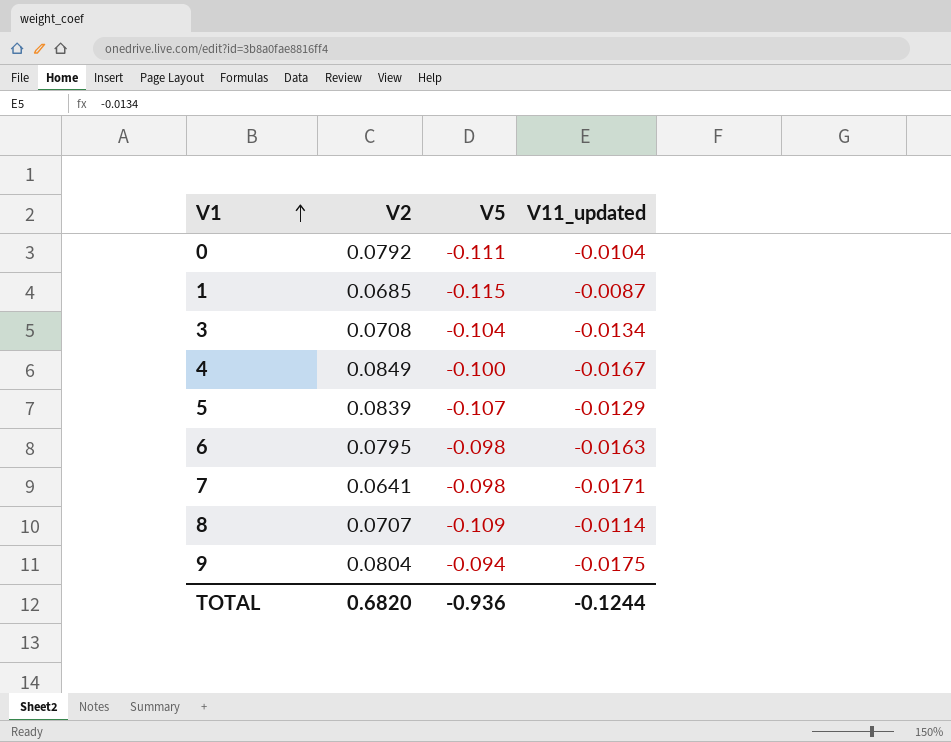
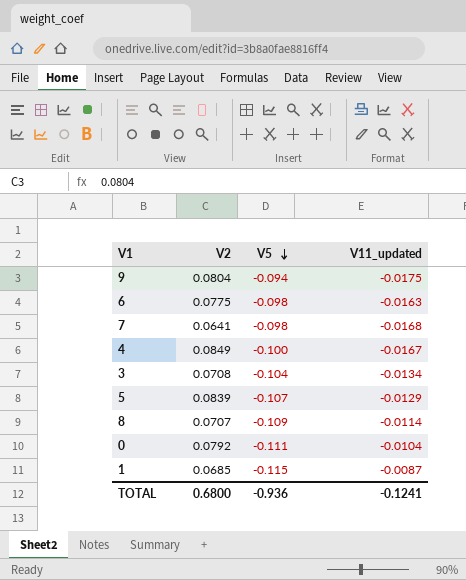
row order: V1 ascending -> V5 descending
6 | V2: 0.0795 -> 0.0775
7 | V11_updated: -0.0171 -> -0.0168
TOTAL | V2: 0.6820 -> 0.6800
TOTAL | V11_updated: -0.1244 -> -0.1241

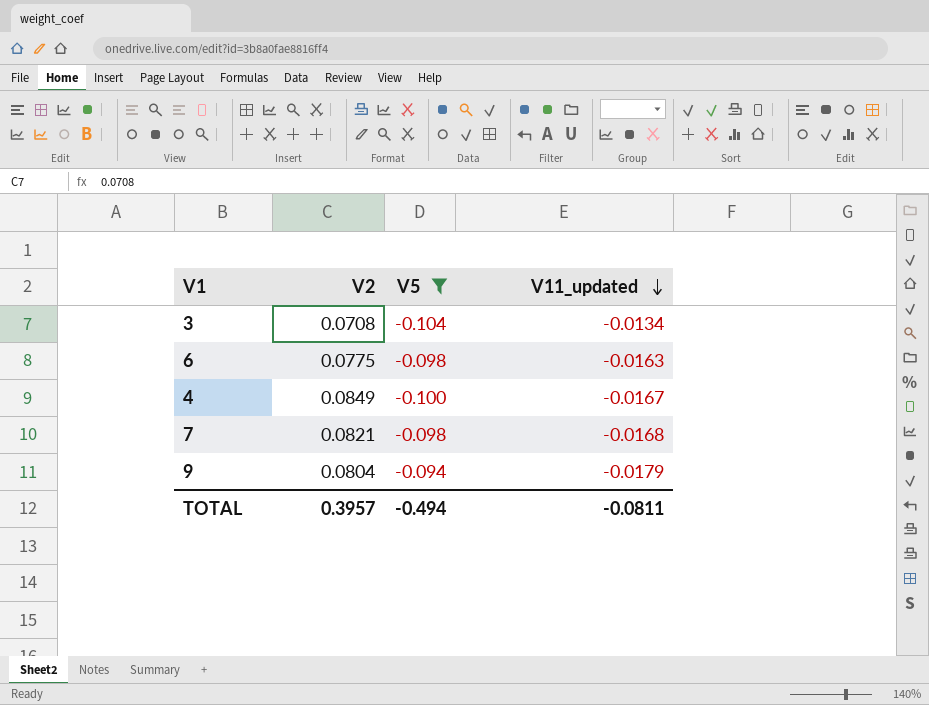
filter: none -> V5 >= -0.104
row order: V5 descending -> V11_updated descending
7 | V2: 0.0641 -> 0.0821
9 | V11_updated: -0.0175 -> -0.0179
TOTAL | V2: 0.6800 -> 0.3957
TOTAL | V5: -0.936 -> -0.494
TOTAL | V11_updated: -0.1241 -> -0.0811

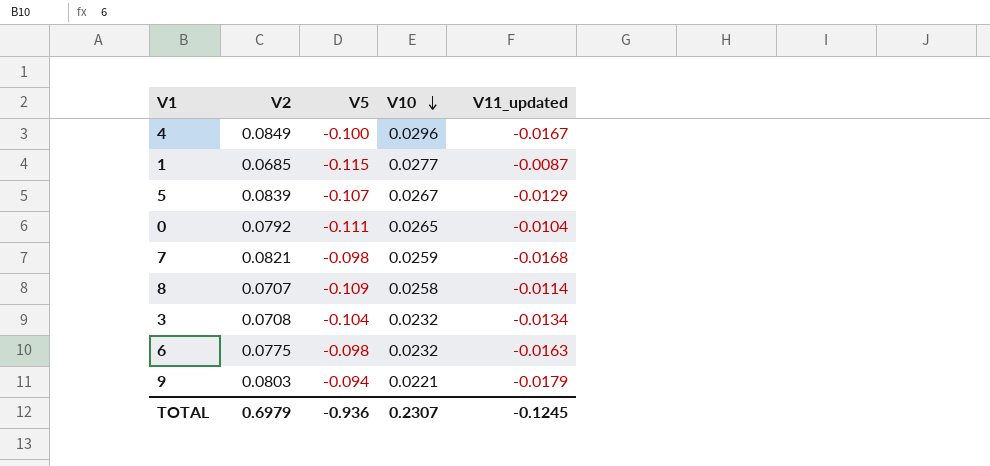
filter: V5 >= -0.104 -> none
row order: V11_updated descending -> V10 descending
column V10 | position: none -> 4
9 | V2: 0.0804 -> 0.0803
TOTAL | V2: 0.3957 -> 0.6979
TOTAL | V5: -0.494 -> -0.936
TOTAL | V11_updated: -0.0811 -> -0.1245

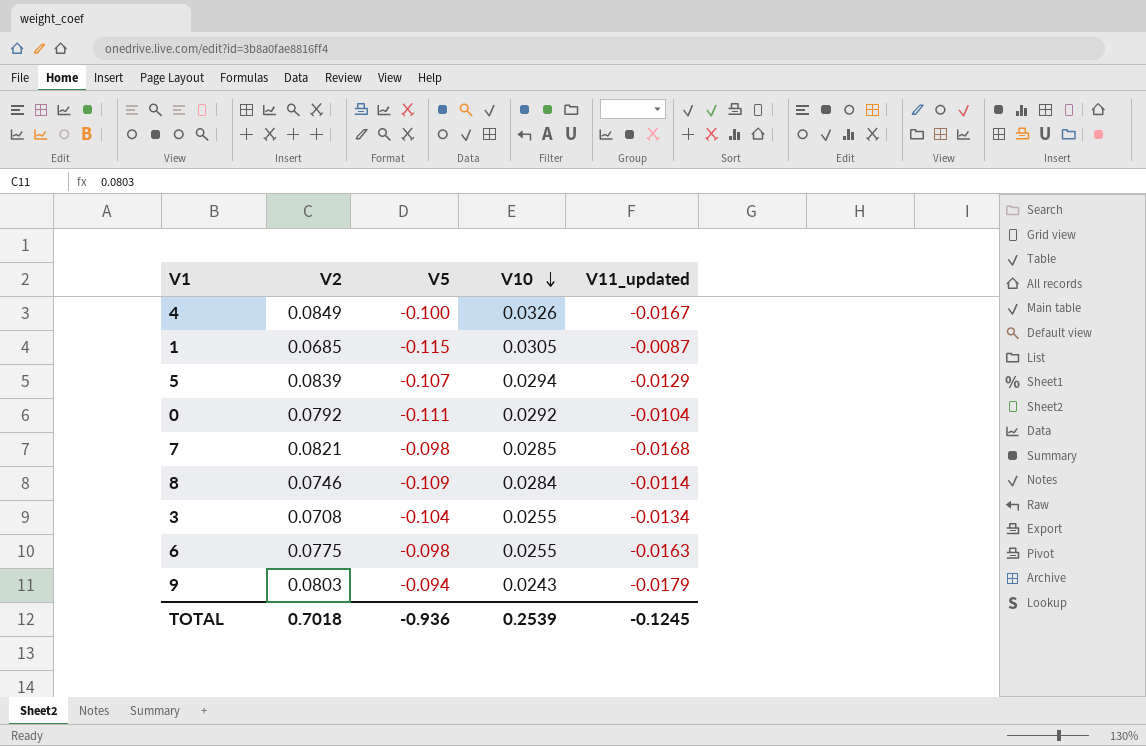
4 | V10: 0.0296 -> 0.0326
1 | V10: 0.0277 -> 0.0305
5 | V10: 0.0267 -> 0.0294
0 | V10: 0.0265 -> 0.0292
7 | V10: 0.0259 -> 0.0285
8 | V2: 0.0707 -> 0.0746
8 | V10: 0.0258 -> 0.0284
3 | V10: 0.0232 -> 0.0255
6 | V10: 0.0232 -> 0.0255
9 | V10: 0.0221 -> 0.0243
TOTAL | V2: 0.6979 -> 0.7018
TOTAL | V10: 0.2307 -> 0.2539

